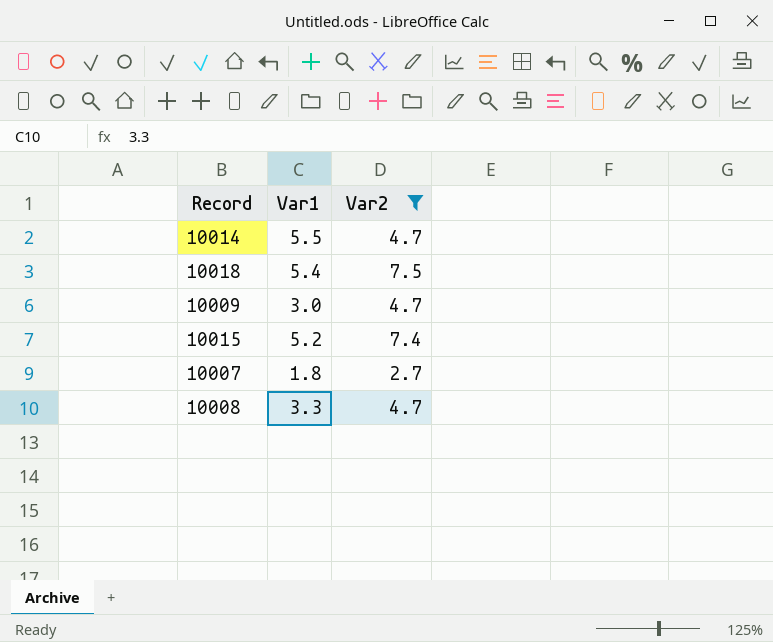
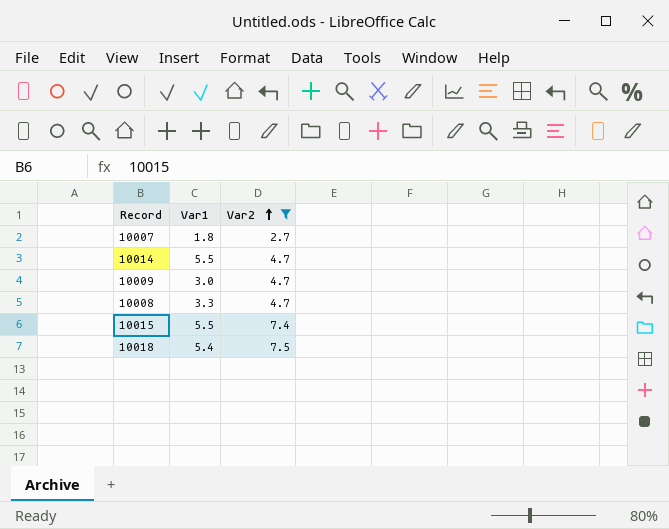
row order: none -> Var2 ascending
10015 | Var1: 5.2 -> 5.5

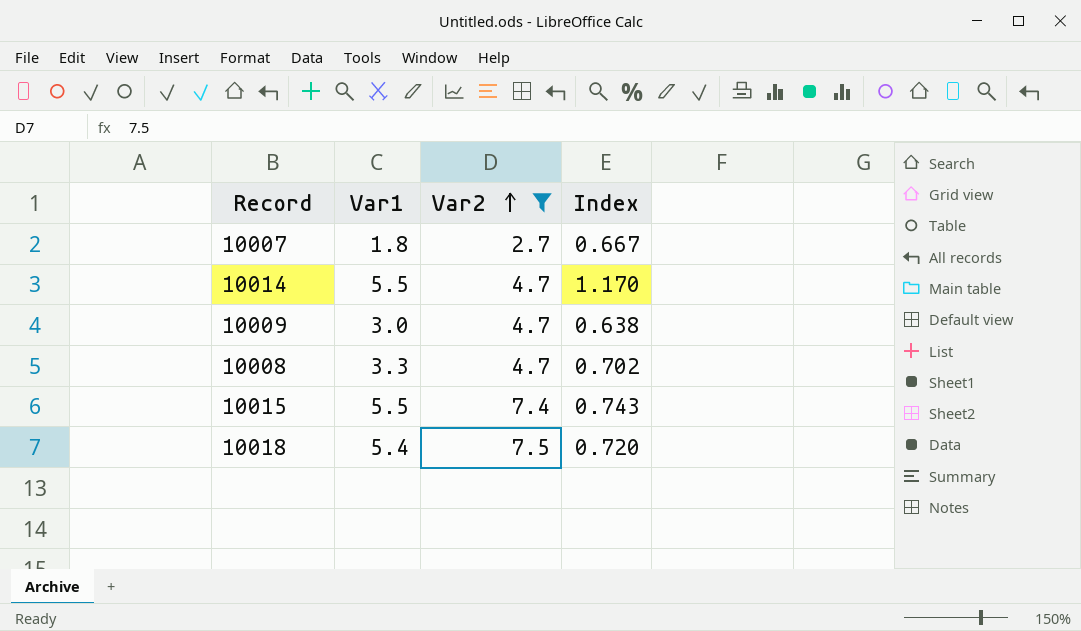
column Index | formula: none -> [Var1] / [Var2]

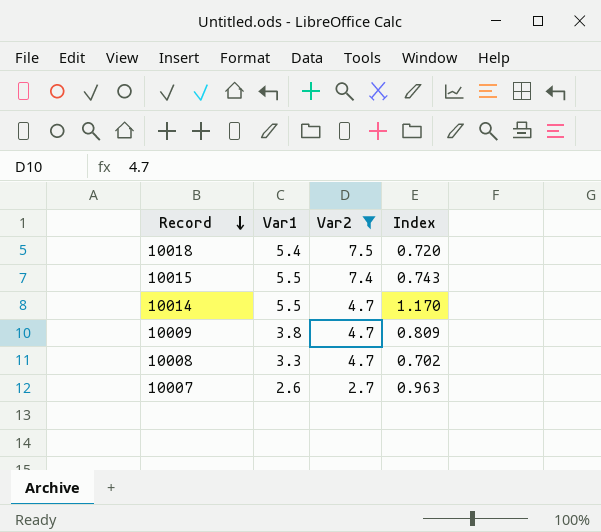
row order: Var2 ascending -> Record descending
10009 | Var1: 3.0 -> 3.8
10009 | Index: 0.638 -> 0.809
10007 | Var1: 1.8 -> 2.6
10007 | Index: 0.667 -> 0.963

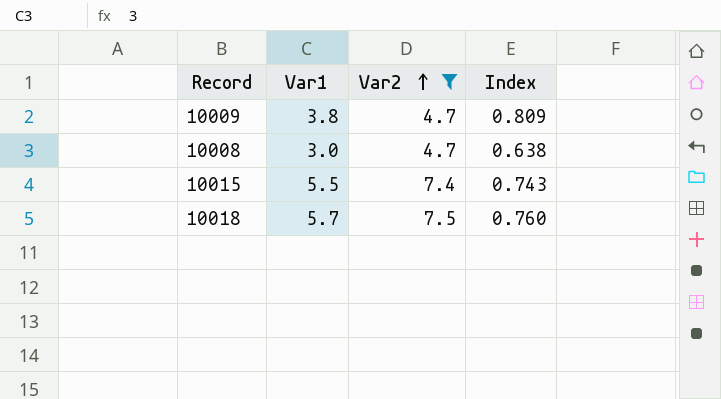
row order: Record descending -> Var2 ascending
row 10014: 5.5 | 4.7 | 1.170 -> none
row 10007: 2.6 | 2.7 | 0.963 -> none
10008 | Var1: 3.3 -> 3.0
10008 | Index: 0.702 -> 0.638
10018 | Var1: 5.4 -> 5.7
10018 | Index: 0.720 -> 0.760

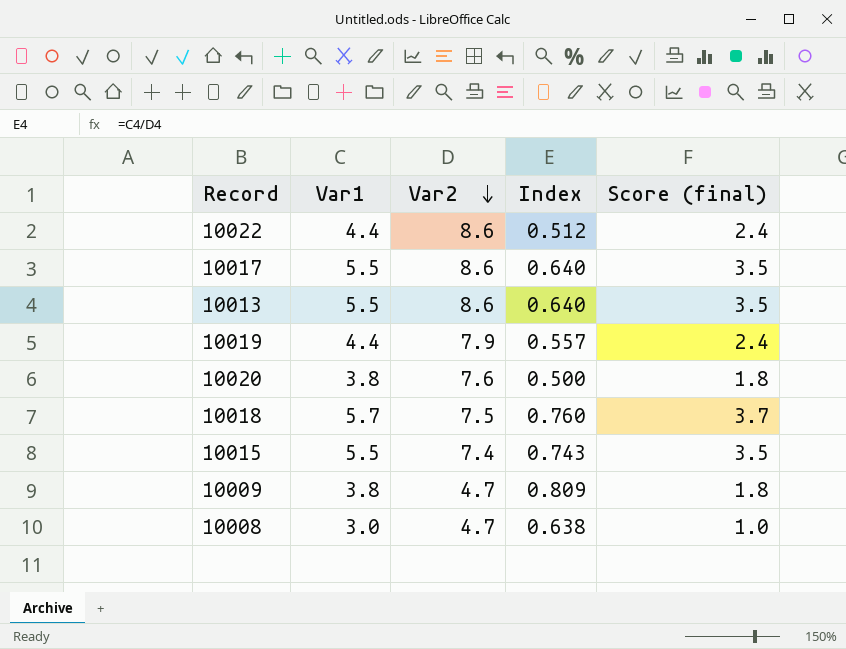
filter: Var2 <= 7.5 -> none
row order: Var2 ascending -> Var2 descending
column Score (final) | formula: none -> [Var1] - 2

